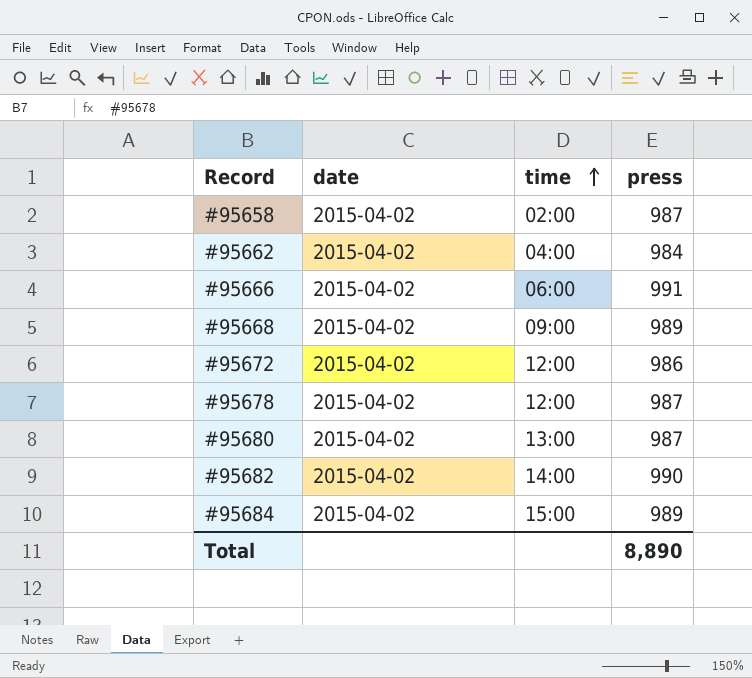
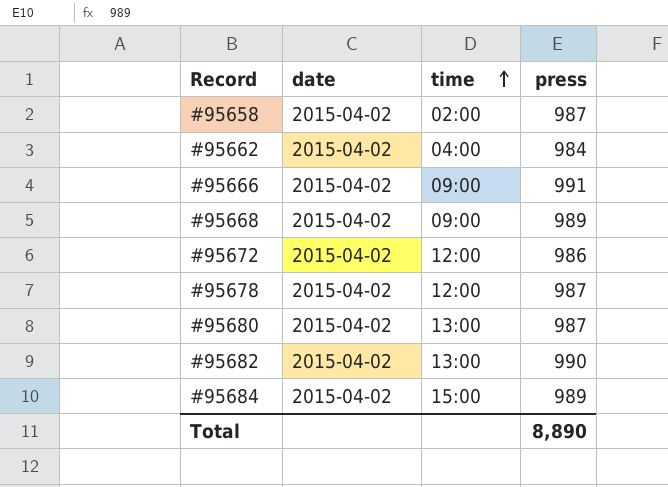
#95666 | time: 06:00 -> 09:00
#95682 | time: 14:00 -> 13:00

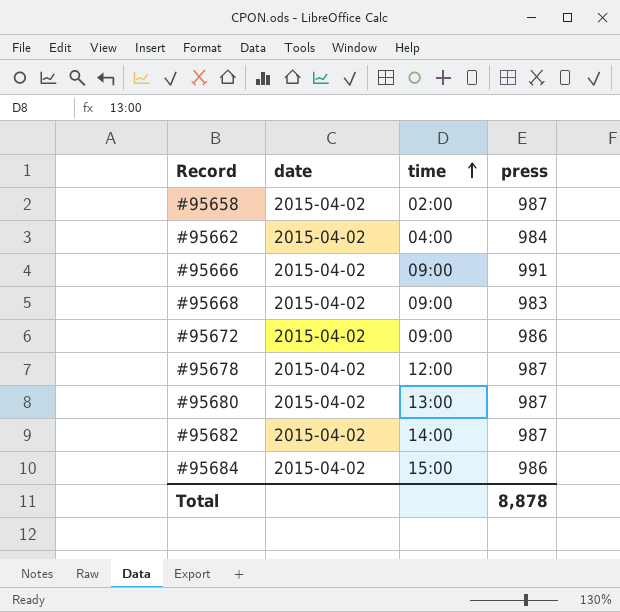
#95668 | press: 989 -> 983
#95672 | time: 12:00 -> 09:00
#95682 | time: 13:00 -> 14:00
#95682 | press: 990 -> 987
#95684 | press: 989 -> 986
Total | press: 8,890 -> 8,878

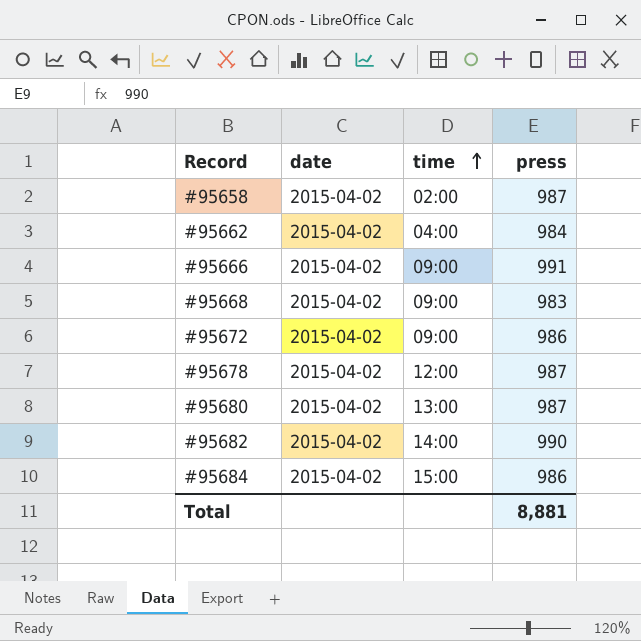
#95682 | press: 987 -> 990
Total | press: 8,878 -> 8,881

